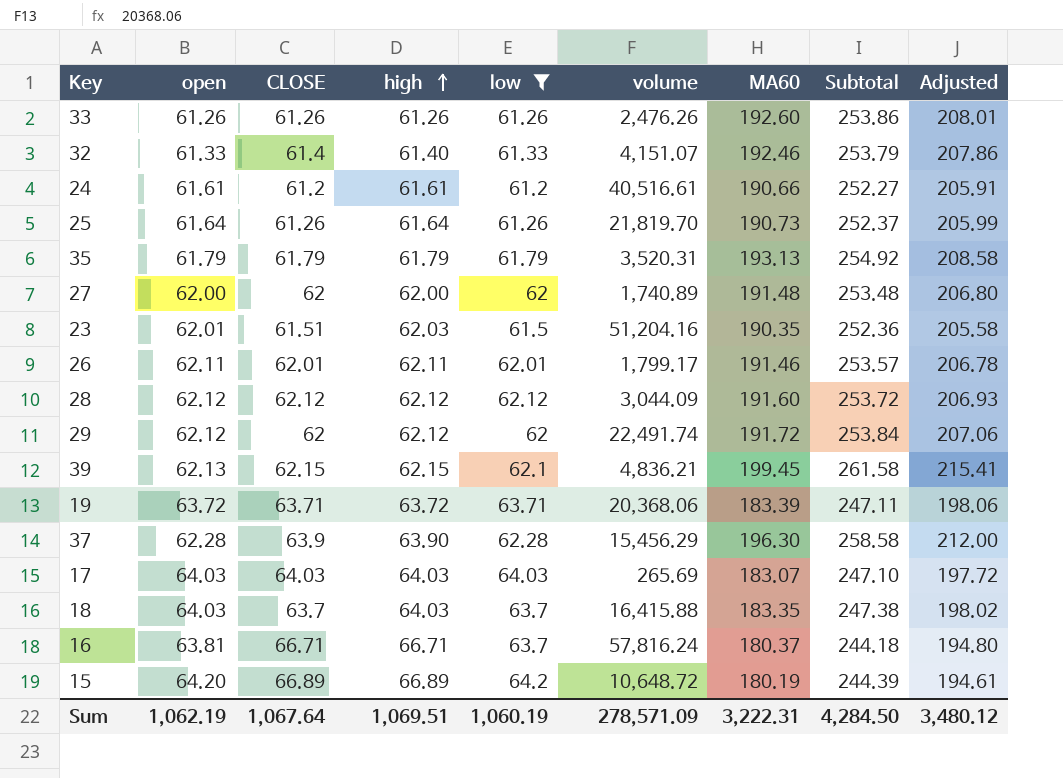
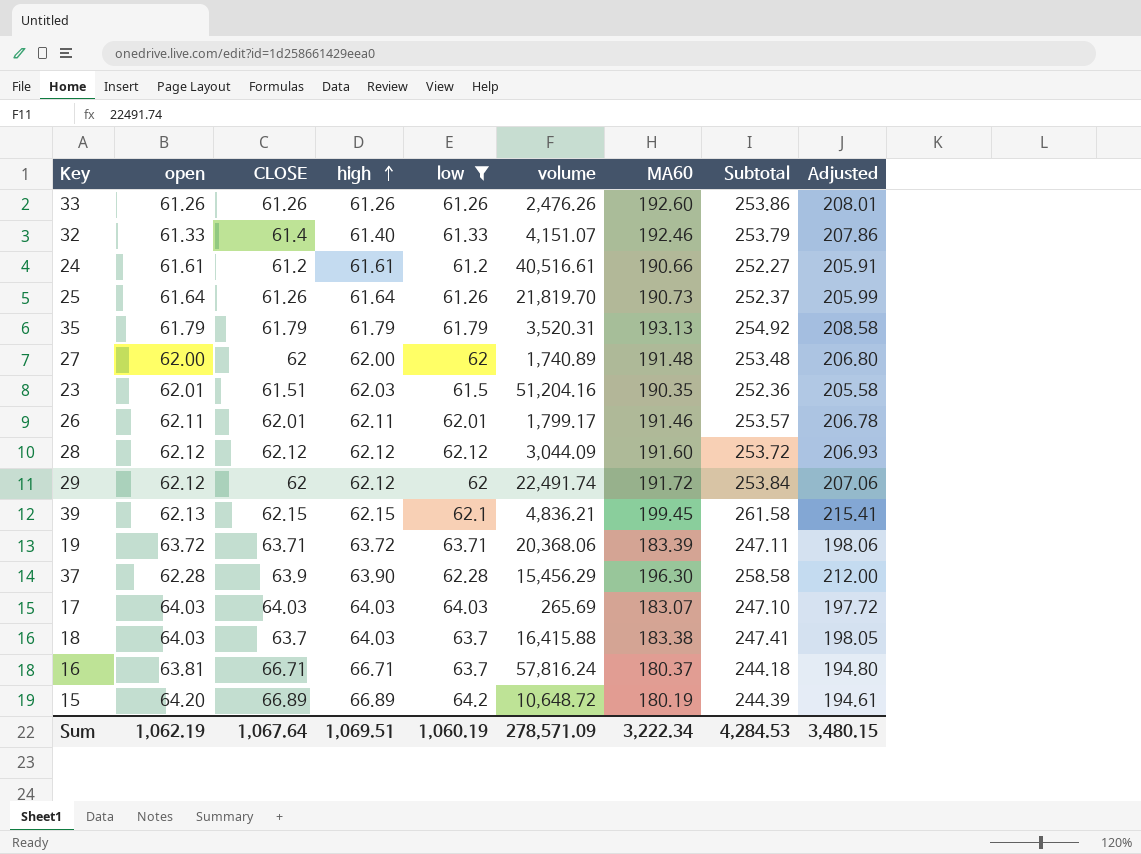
18 | MA60: 183.35 -> 183.38
18 | Subtotal: 247.38 -> 247.41
18 | Adjusted: 198.02 -> 198.05
Sum | MA60: 3,222.31 -> 3,222.34
Sum | Subtotal: 4,284.50 -> 4,284.53
Sum | Adjusted: 3,480.12 -> 3,480.15

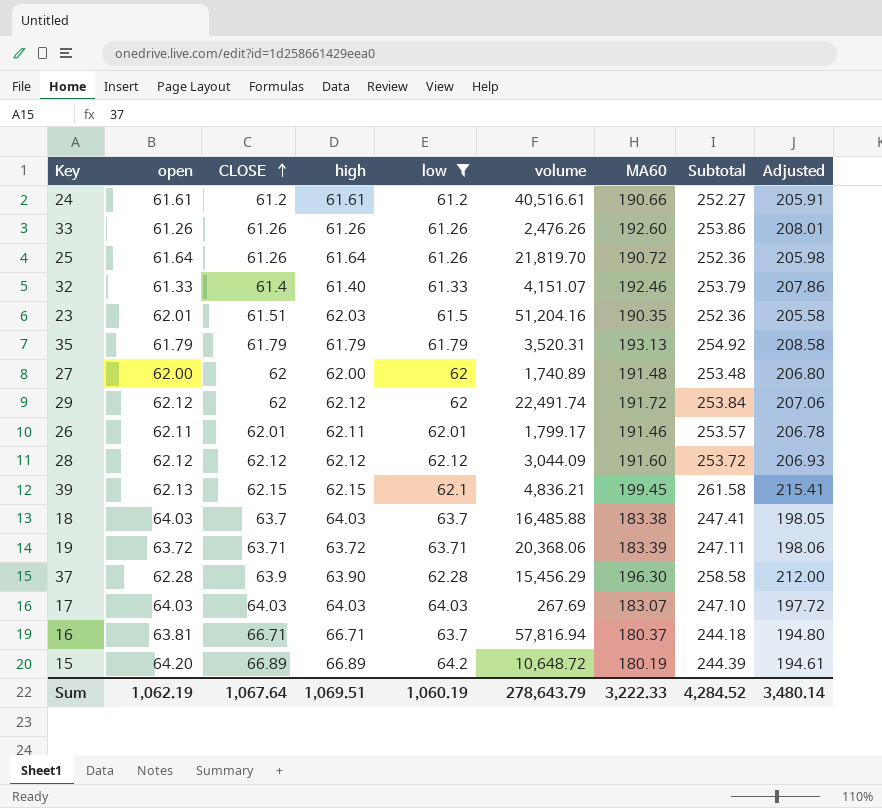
row order: high ascending -> CLOSE ascending
25 | MA60: 190.73 -> 190.72
25 | Subtotal: 252.37 -> 252.36
25 | Adjusted: 205.99 -> 205.98
18 | volume: 16,415.88 -> 16,485.88
17 | volume: 265.69 -> 267.69
16 | volume: 57,816.24 -> 57,816.94
Sum | volume: 278,571.09 -> 278,643.79
Sum | MA60: 3,222.34 -> 3,222.33
Sum | Subtotal: 4,284.53 -> 4,284.52
Sum | Adjusted: 3,480.15 -> 3,480.14

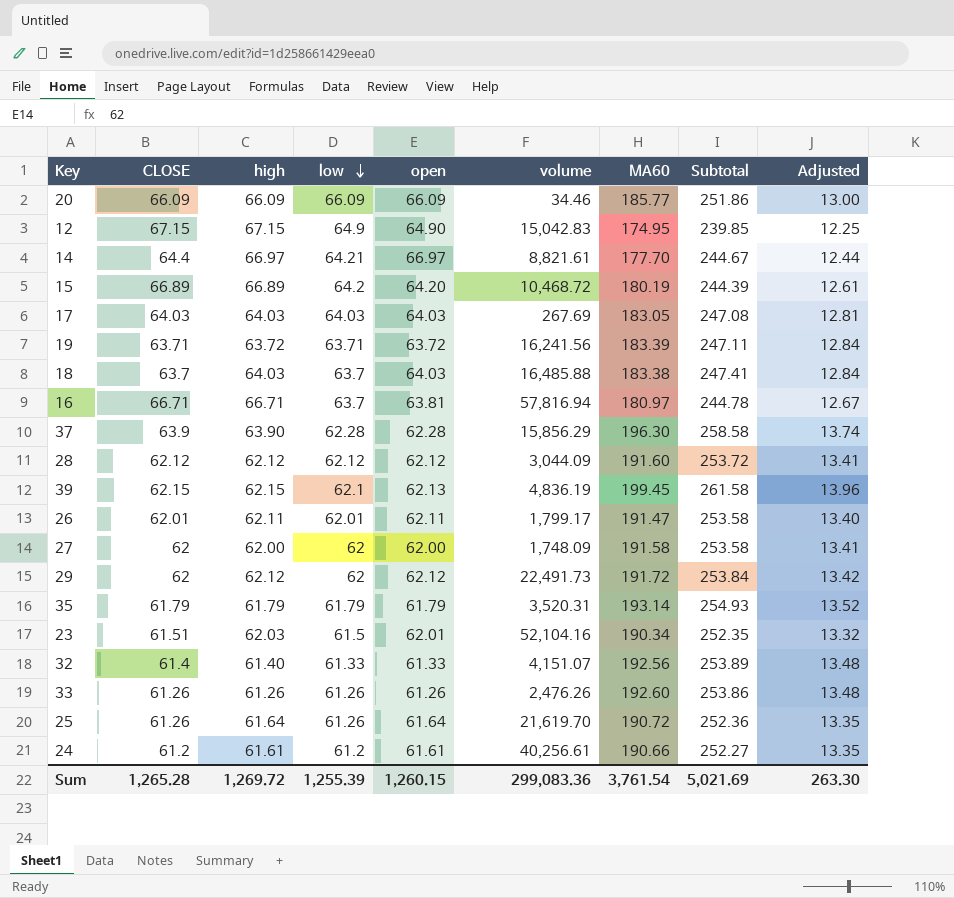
filter: low <= 64.2 -> none
row order: CLOSE ascending -> low descending
column open | position: 2 -> 5
column Adjusted | formula: [MA60] * 1.08 -> [MA60] * 0.07
15 | volume: 10,648.72 -> 10,468.72
17 | MA60: 183.07 -> 183.05
17 | Subtotal: 247.10 -> 247.08
19 | volume: 20,368.06 -> 16,241.56
16 | MA60: 180.37 -> 180.97
16 | Subtotal: 244.18 -> 244.78
37 | volume: 15,456.29 -> 15,856.29
39 | volume: 4,836.21 -> 4,836.19
26 | MA60: 191.46 -> 191.47
26 | Subtotal: 253.57 -> 253.58
27 | volume: 1,740.89 -> 1,748.09
27 | MA60: 191.48 -> 191.58
27 | Subtotal: 253.48 -> 253.58
29 | volume: 22,491.74 -> 22,491.73
35 | MA60: 193.13 -> 193.14
35 | Subtotal: 254.92 -> 254.93
23 | volume: 51,204.16 -> 52,104.16
23 | MA60: 190.35 -> 190.34
23 | Subtotal: 252.36 -> 252.35
32 | MA60: 192.46 -> 192.56
32 | Subtotal: 253.79 -> 253.89
25 | volume: 21,819.70 -> 21,619.70
24 | volume: 40,516.61 -> 40,256.61
Sum | CLOSE: 1,067.64 -> 1,265.28
Sum | high: 1,069.51 -> 1,269.72
Sum | low: 1,060.19 -> 1,255.39
Sum | open: 1,062.19 -> 1,260.15
Sum | volume: 278,643.79 -> 299,083.36
Sum | MA60: 3,222.33 -> 3,761.54
Sum | Subtotal: 4,284.52 -> 5,021.69
Sum | Adjusted: 3,480.14 -> 263.30

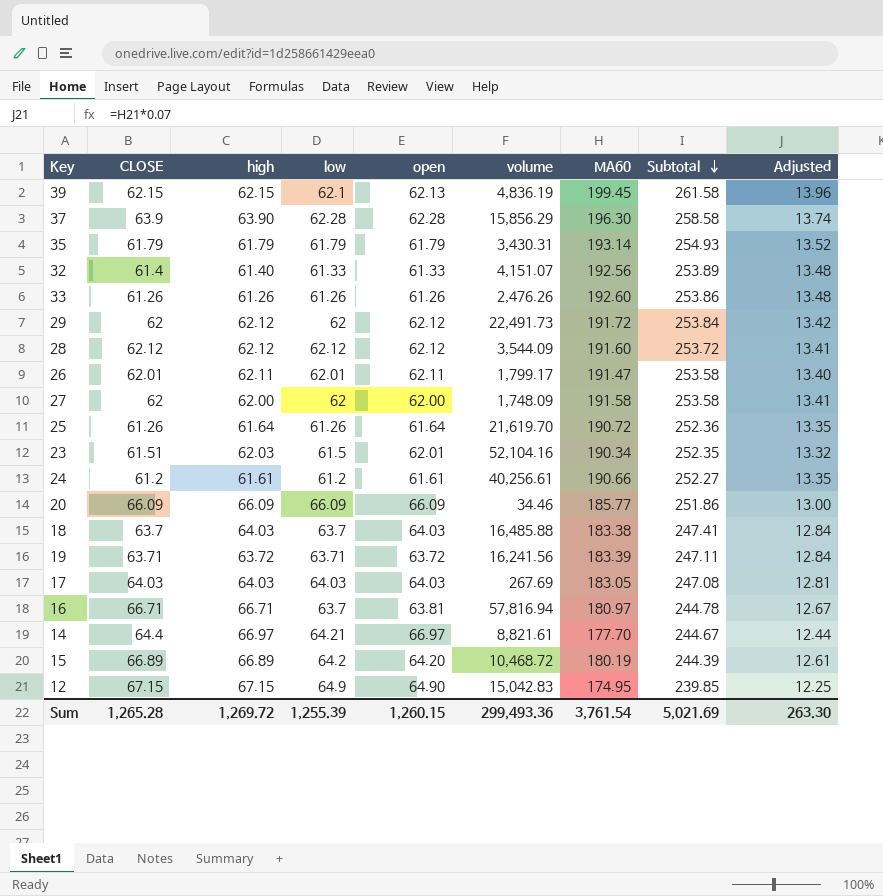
row order: low descending -> Subtotal descending
35 | volume: 3,520.31 -> 3,430.31
28 | volume: 3,044.09 -> 3,544.09
Sum | volume: 299,083.36 -> 299,493.36

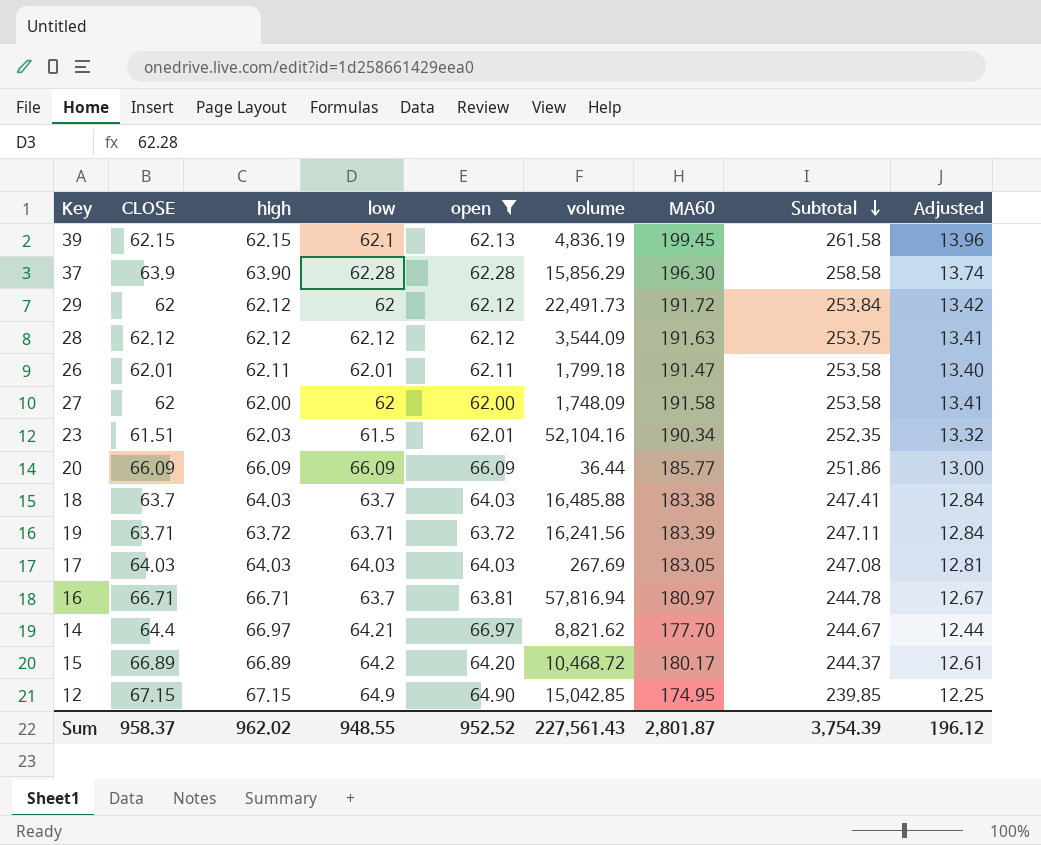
filter: none -> open >= 62.00
28 | MA60: 191.60 -> 191.63
28 | Subtotal: 253.72 -> 253.75
26 | volume: 1,799.17 -> 1,799.18
20 | volume: 34.46 -> 36.44
14 | volume: 8,821.61 -> 8,821.62
15 | MA60: 180.19 -> 180.17
15 | Subtotal: 244.39 -> 244.37
12 | volume: 15,042.83 -> 15,042.85
Sum | CLOSE: 1,265.28 -> 958.37
Sum | high: 1,269.72 -> 962.02
Sum | low: 1,255.39 -> 948.55
Sum | open: 1,260.15 -> 952.52
Sum | volume: 299,493.36 -> 227,561.43
Sum | MA60: 3,761.54 -> 2,801.87
Sum | Subtotal: 5,021.69 -> 3,754.39
Sum | Adjusted: 263.30 -> 196.12

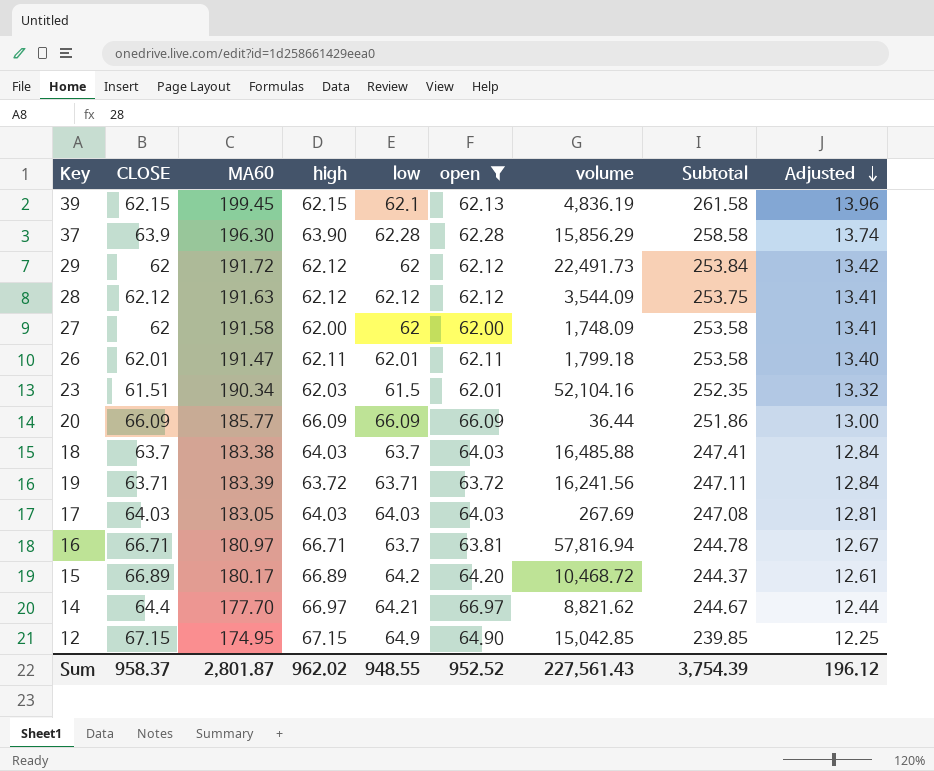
row order: Subtotal descending -> Adjusted descending
column MA60 | position: 7 -> 3

